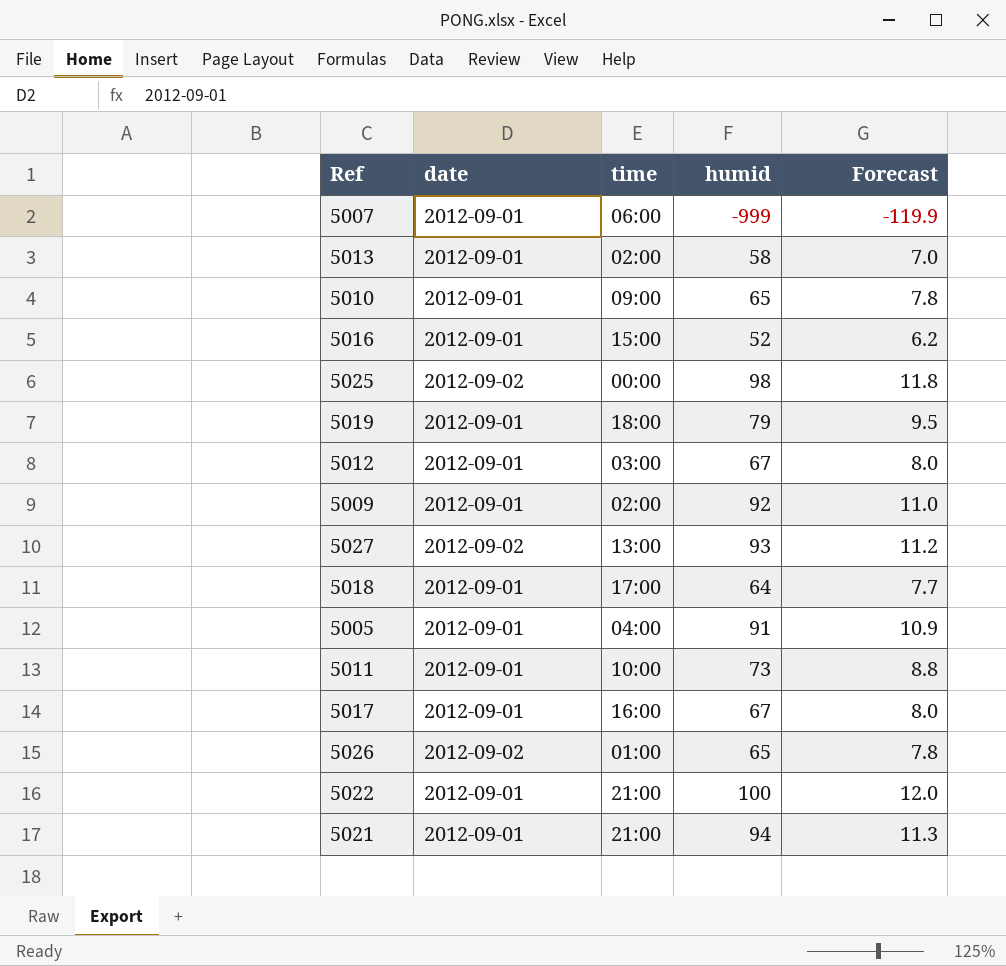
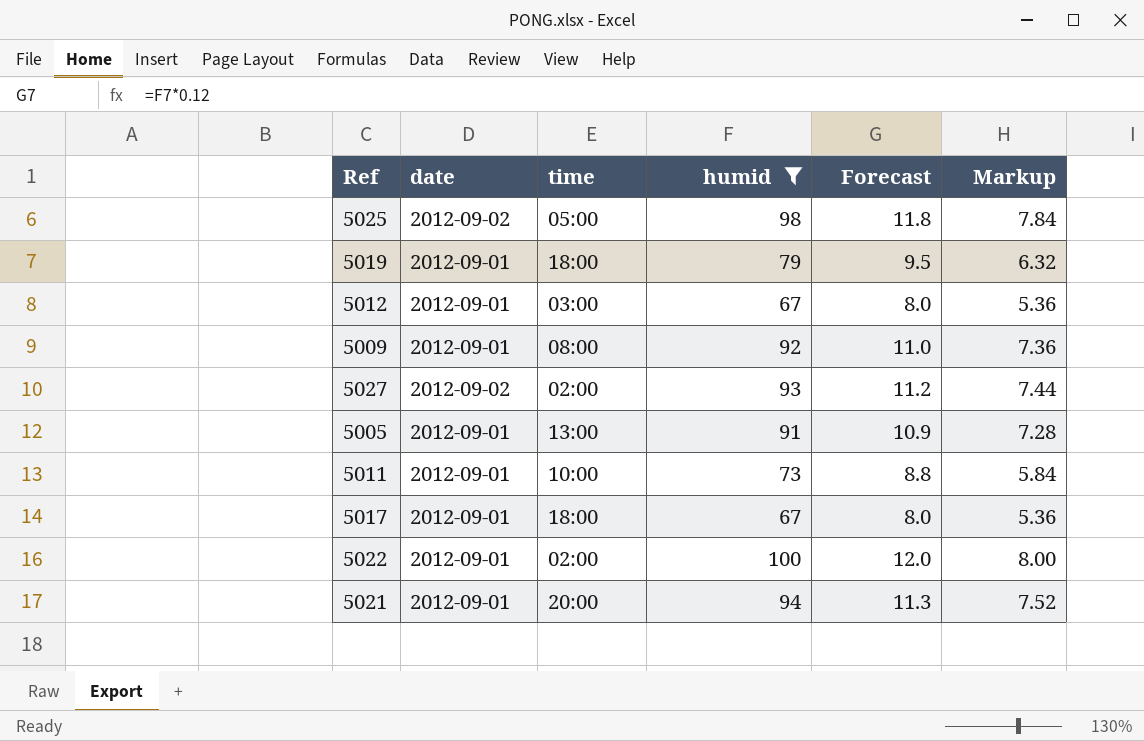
filter: none -> humid >= 67
column Markup | formula: none -> [humid] * 0.08
5025 | time: 00:00 -> 05:00
5009 | time: 02:00 -> 08:00
5027 | time: 13:00 -> 02:00
5005 | time: 04:00 -> 13:00
5017 | time: 16:00 -> 18:00
5022 | time: 21:00 -> 02:00
5021 | time: 21:00 -> 20:00

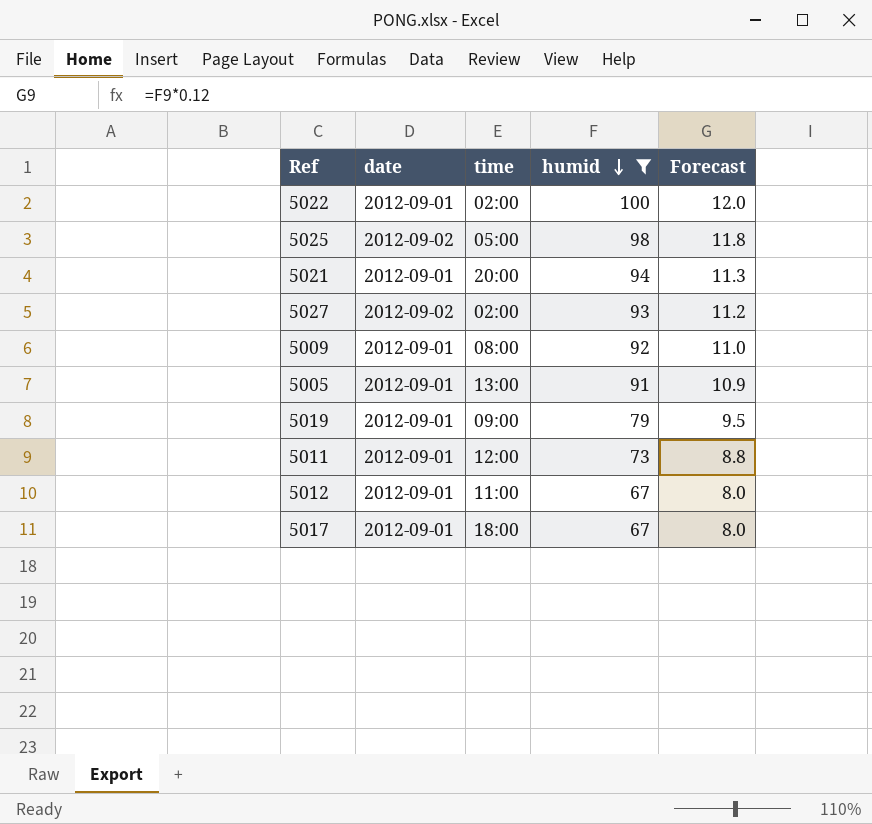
row order: none -> humid descending
column Markup | formula: [humid] * 0.08 -> none
5019 | time: 18:00 -> 09:00
5011 | time: 10:00 -> 12:00
5012 | time: 03:00 -> 11:00

